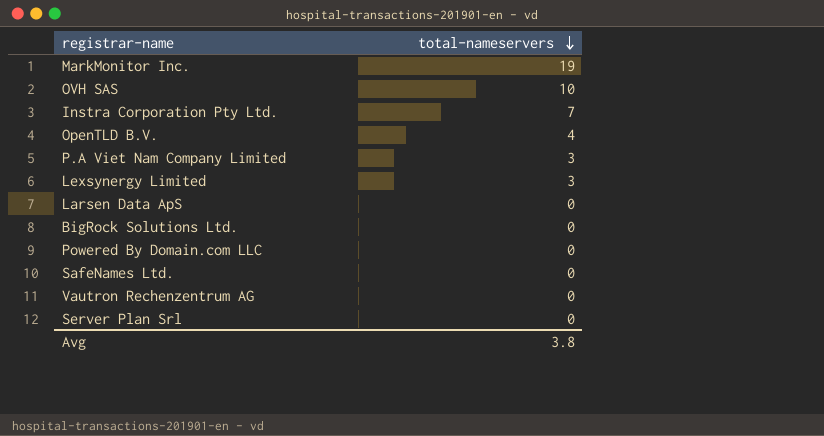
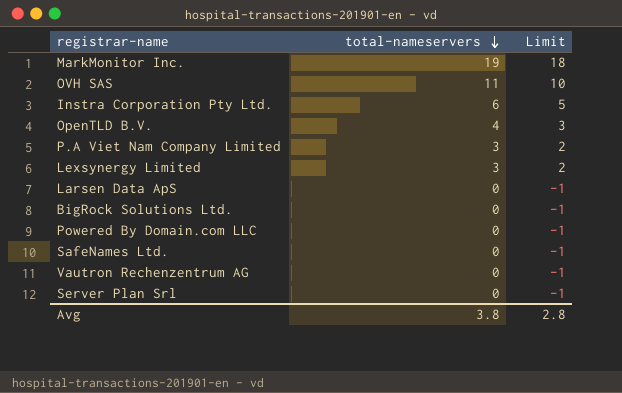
column Limit | formula: none -> [total-nameservers] - 1
OVH SAS | total-nameservers: 10 -> 11
Instra Corporation Pty Ltd. | total-nameservers: 7 -> 6

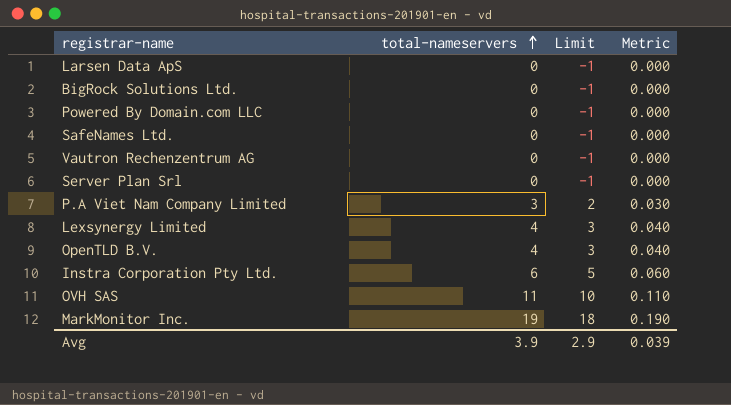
row order: total-nameservers descending -> total-nameservers ascending
column Metric | formula: none -> [total-nameservers] * 0.01
Lexsynergy Limited | total-nameservers: 3 -> 4
Lexsynergy Limited | Limit: 2 -> 3
Avg | total-nameservers: 3.8 -> 3.9
Avg | Limit: 2.8 -> 2.9

